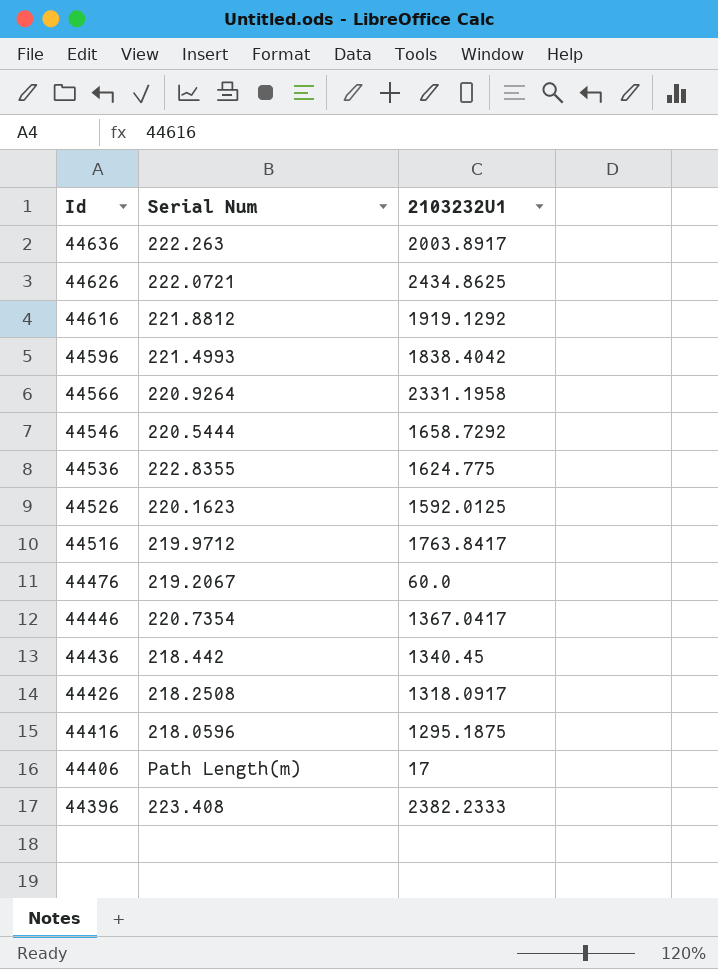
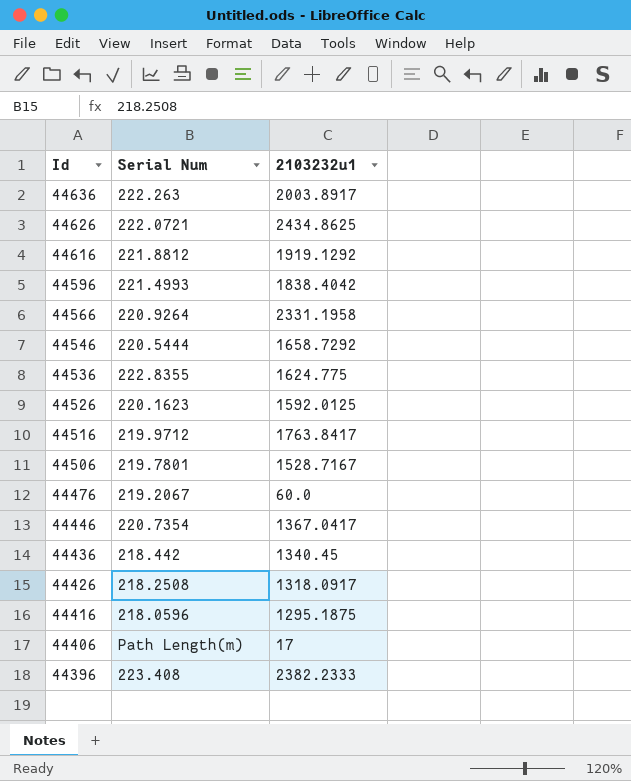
column name: 2103232U1 -> 2103232u1
row 44506: none -> 219.7801 | 1528.7167

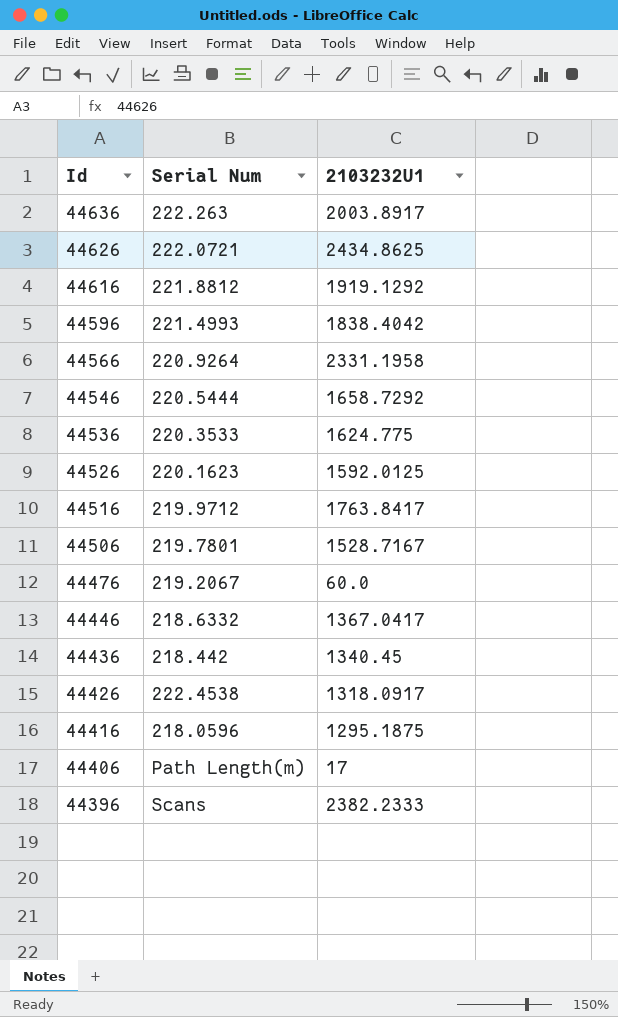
column name: 2103232u1 -> 2103232U1
44536 | Serial Num: 222.8355 -> 220.3533
44446 | Serial Num: 220.7354 -> 218.6332
44426 | Serial Num: 218.2508 -> 222.4538
44396 | Serial Num: 223.408 -> Scans

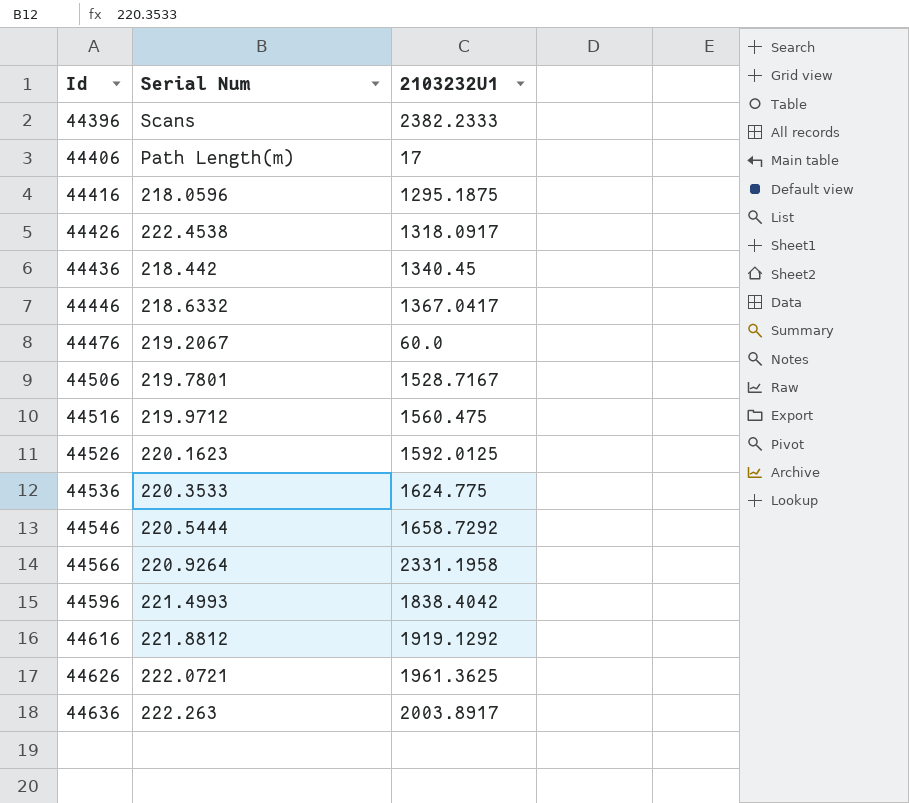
row order: Id descending -> Id ascending
44516 | 2103232U1: 1763.8417 -> 1560.475
44626 | 2103232U1: 2434.8625 -> 1961.3625

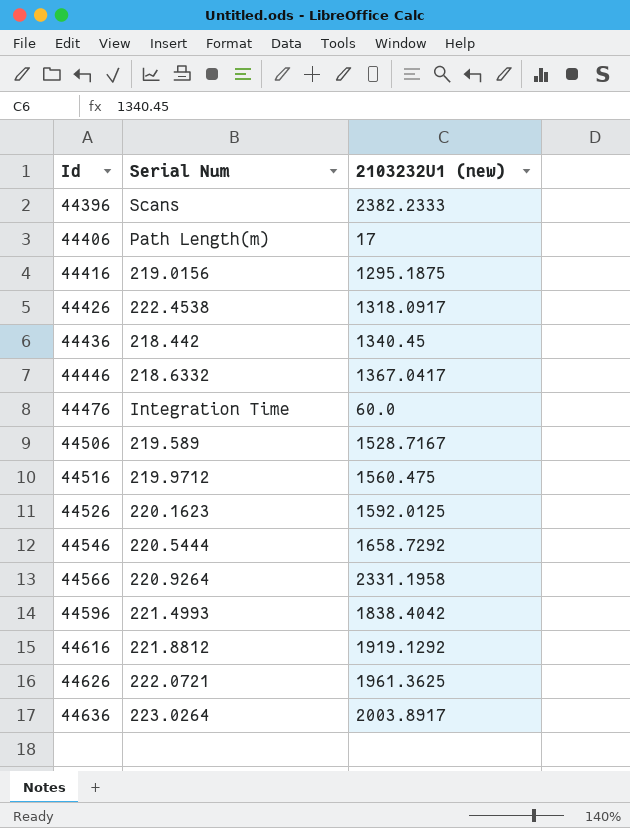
column name: 2103232U1 -> 2103232U1 (new)
row 44536: 220.3533 | 1624.775 -> none
44416 | Serial Num: 218.0596 -> 219.0156
44476 | Serial Num: 219.2067 -> Integration Time
44506 | Serial Num: 219.7801 -> 219.589
44636 | Serial Num: 222.263 -> 223.0264

